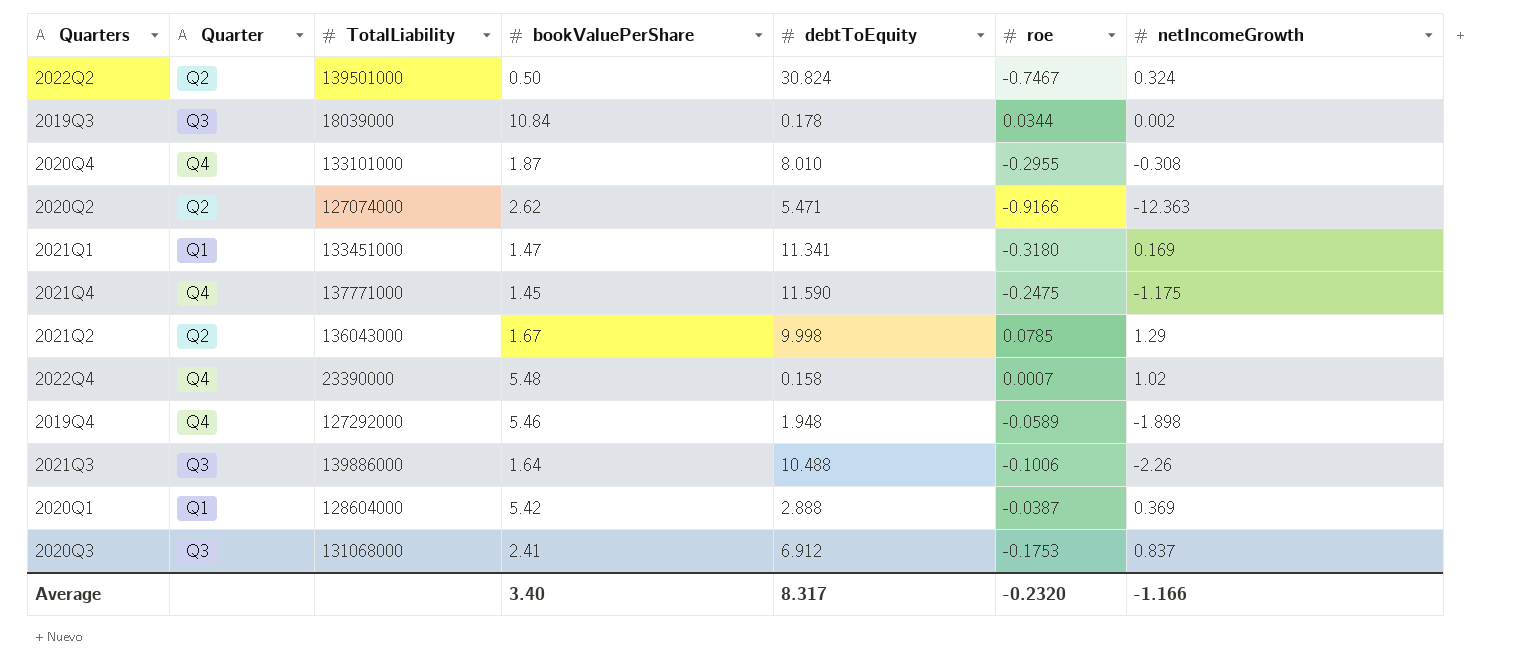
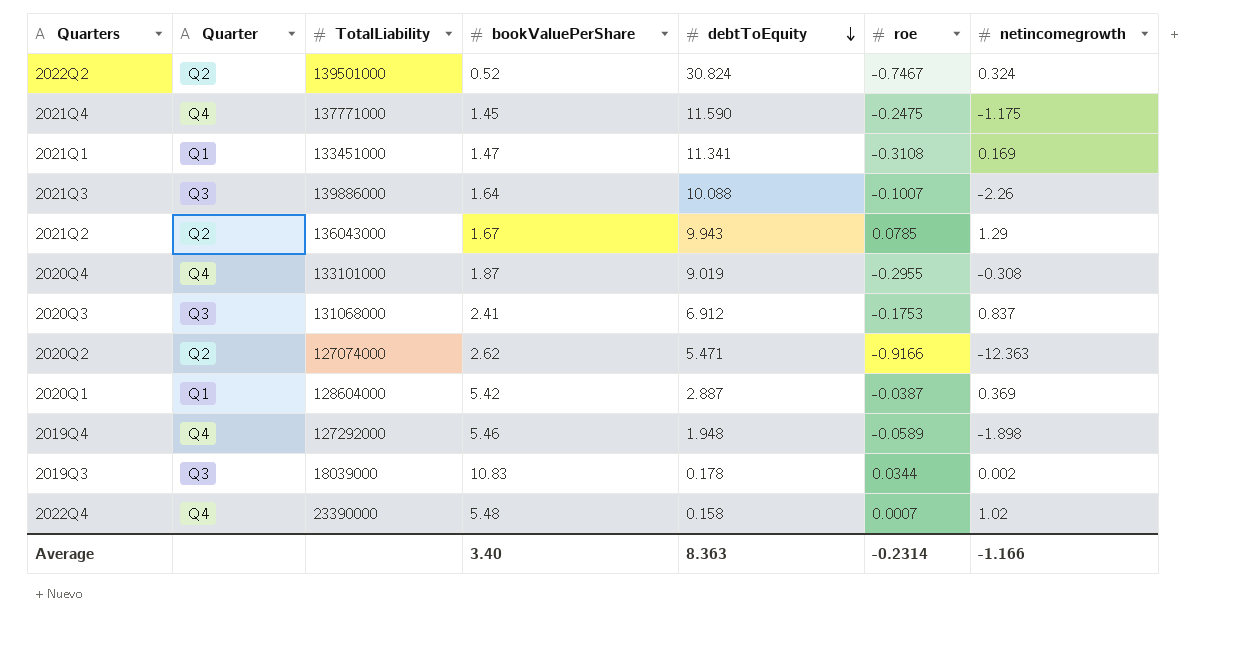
row order: none -> debtToEquity descending
column name: netIncomeGrowth -> netincomegrowth
2022Q2 | bookValuePerShare: 0.50 -> 0.52
2021Q1 | roe: -0.3180 -> -0.3108
2021Q3 | debtToEquity: 10.488 -> 10.088
2021Q3 | roe: -0.1006 -> -0.1007
2021Q2 | debtToEquity: 9.998 -> 9.943
2020Q4 | debtToEquity: 8.010 -> 9.019
2020Q1 | debtToEquity: 2.888 -> 2.887
2019Q3 | bookValuePerShare: 10.84 -> 10.83
Average | debtToEquity: 8.317 -> 8.363
Average | roe: -0.2320 -> -0.2314

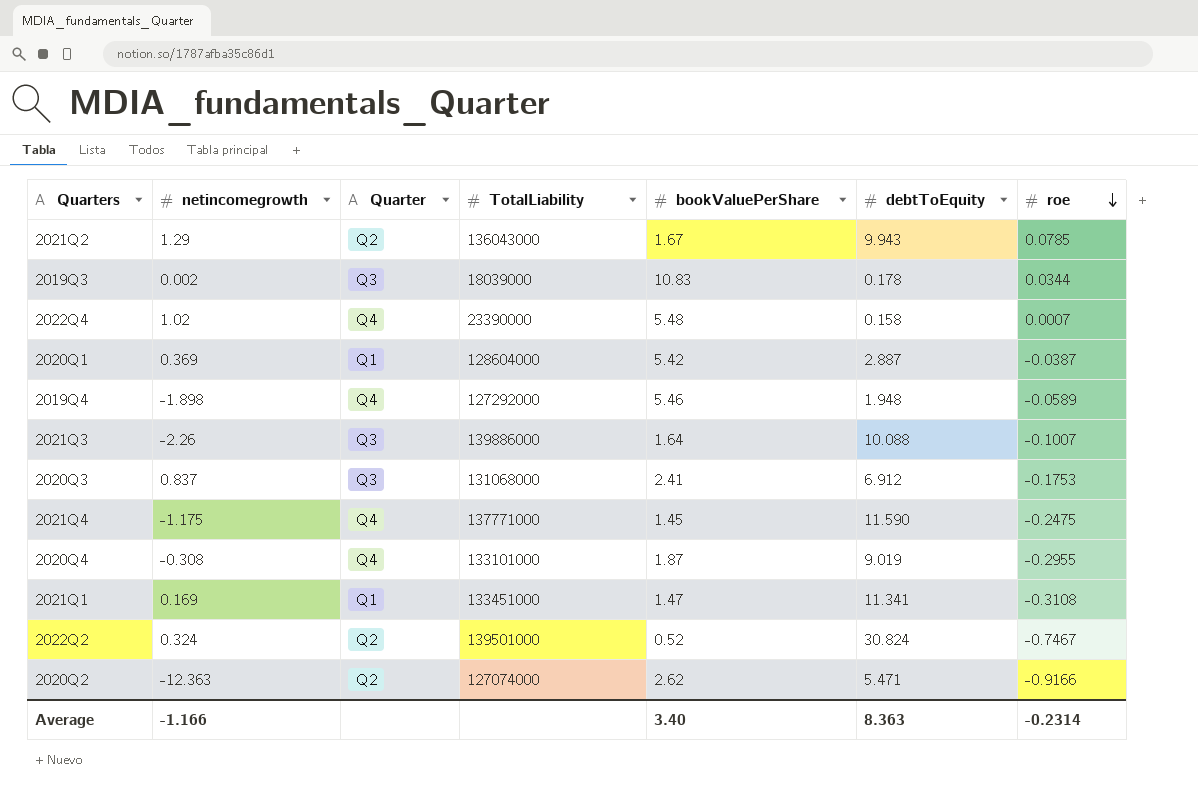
row order: debtToEquity descending -> roe descending
column netincomegrowth | position: 7 -> 2

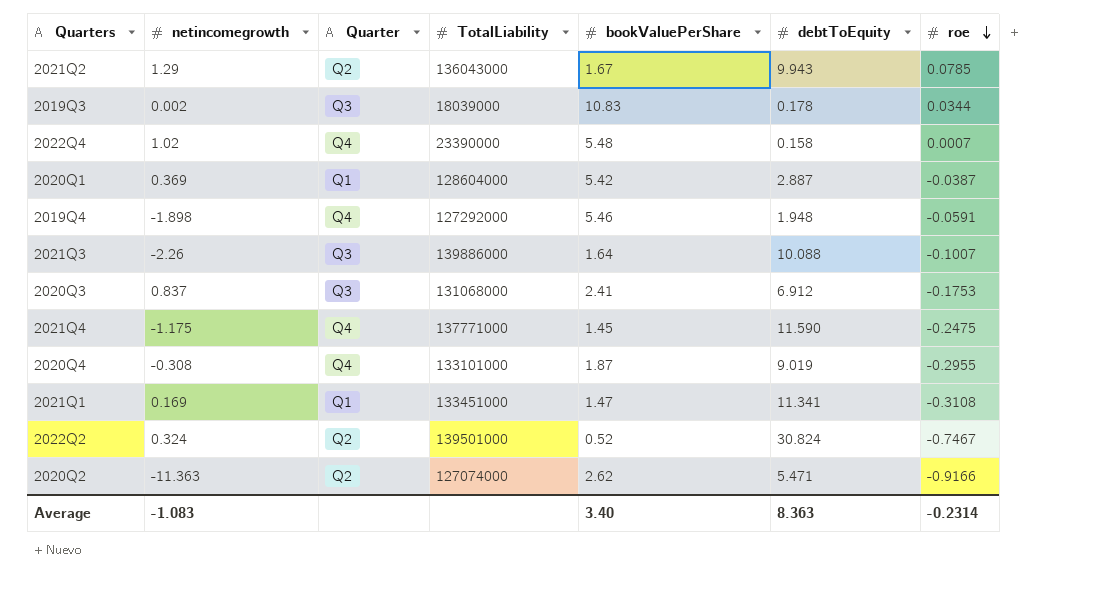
2019Q4 | roe: -0.0589 -> -0.0591
2020Q2 | netincomegrowth: -12.363 -> -11.363
Average | netincomegrowth: -1.166 -> -1.083

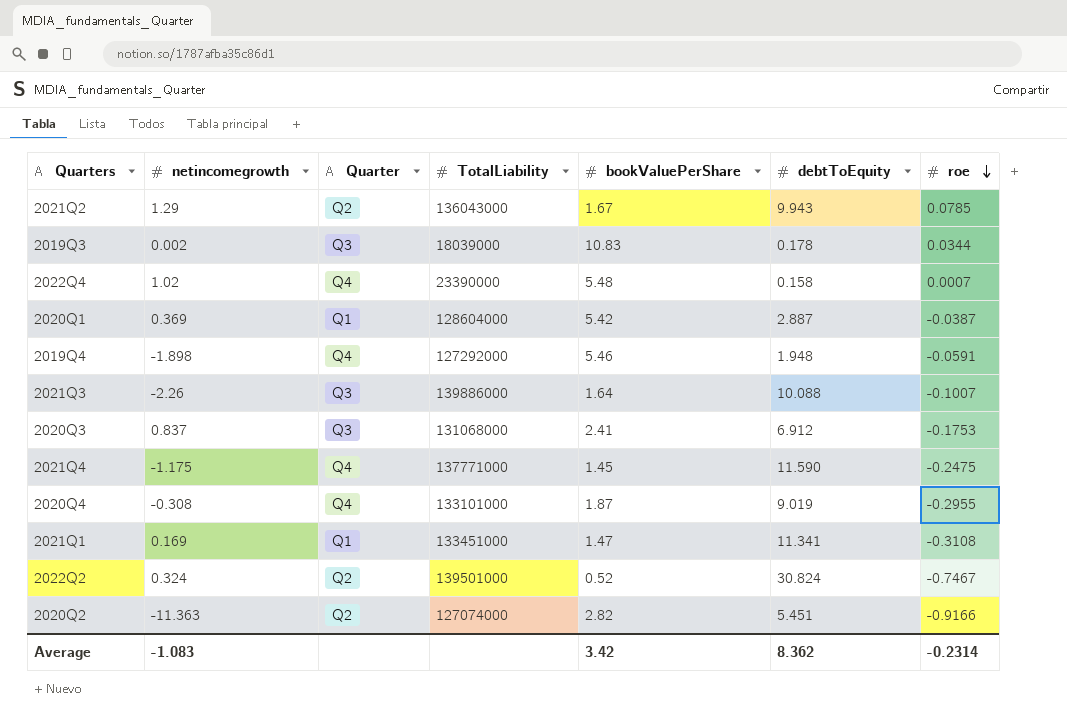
2020Q2 | bookValuePerShare: 2.62 -> 2.82
2020Q2 | debtToEquity: 5.471 -> 5.451
Average | bookValuePerShare: 3.40 -> 3.42
Average | debtToEquity: 8.363 -> 8.362

